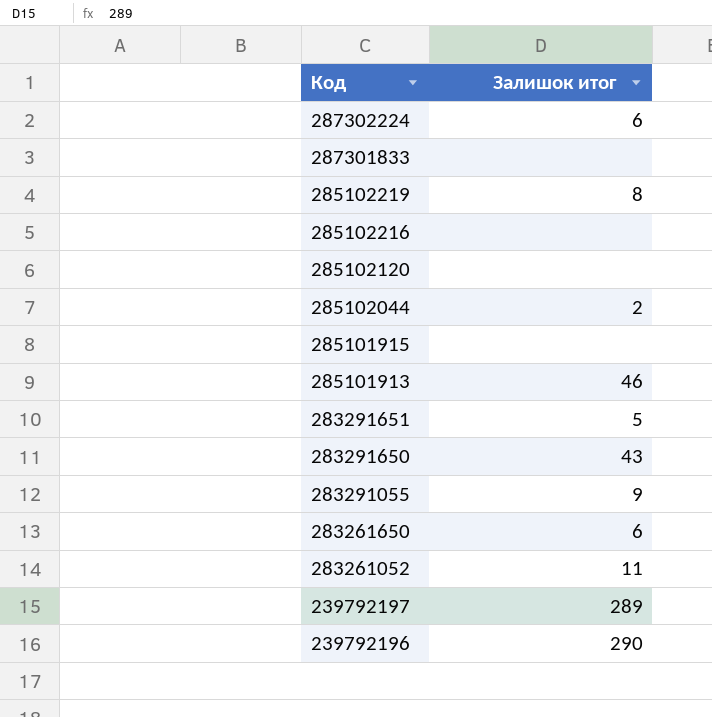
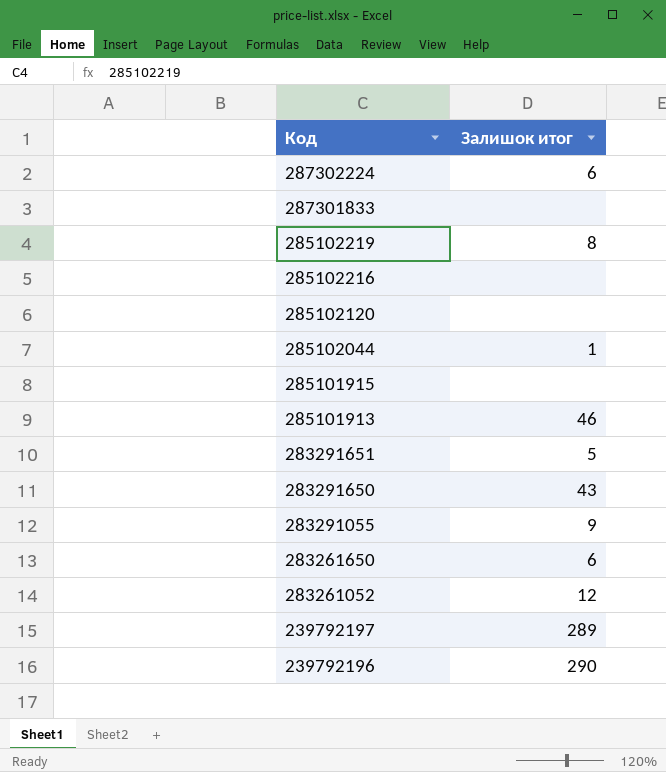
285102044 | Залишок итог: 2 -> 1
283261052 | Залишок итог: 11 -> 12

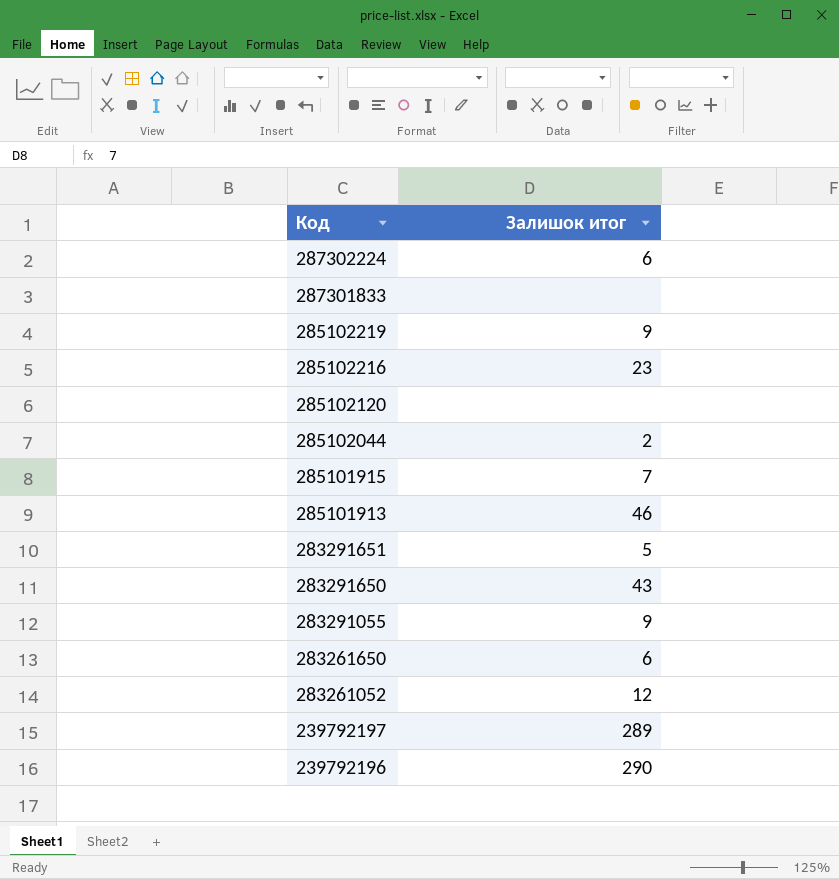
285102219 | Залишок итог: 8 -> 9
285102216 | Залишок итог: none -> 23
285102044 | Залишок итог: 1 -> 2
285101915 | Залишок итог: none -> 7

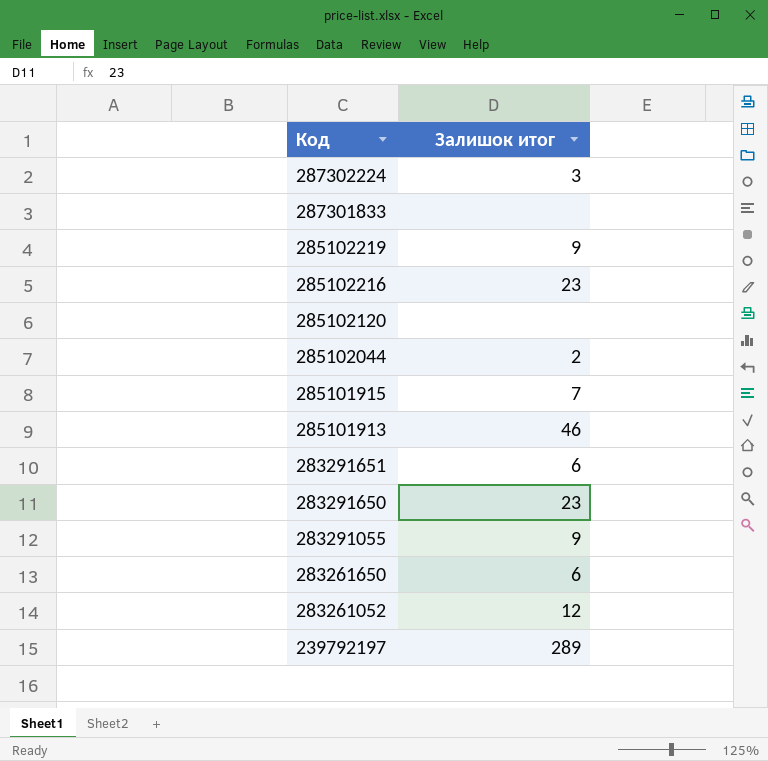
row 239792196: 290 -> none
287302224 | Залишок итог: 6 -> 3
283291651 | Залишок итог: 5 -> 6
283291650 | Залишок итог: 43 -> 23

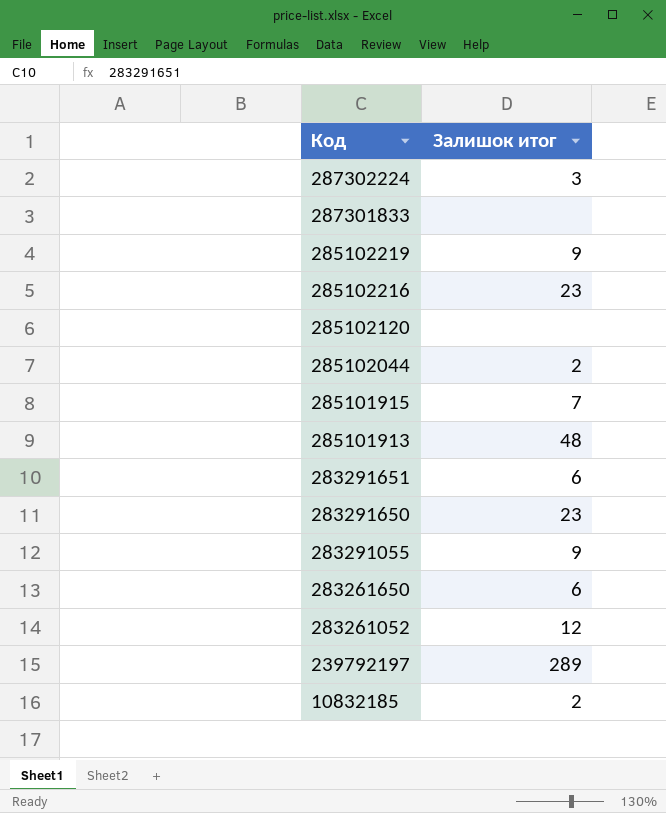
285101913 | Залишок итог: 46 -> 48
row 10832185: none -> 2

